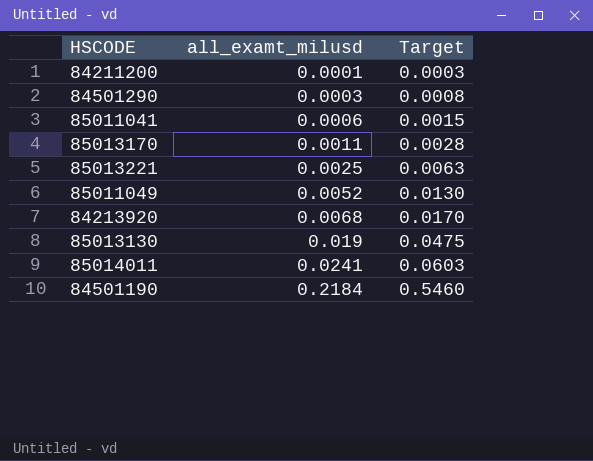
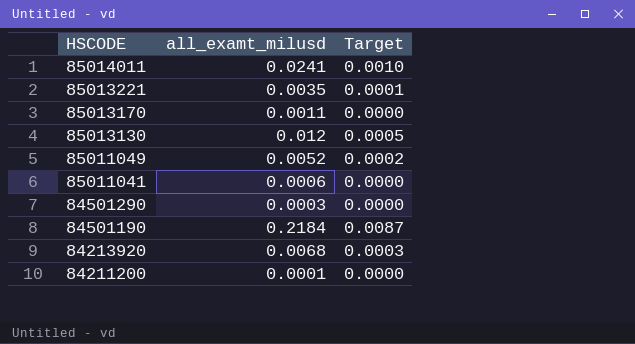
row order: all_examt_milusd ascending -> HSCODE descending
column Target | formula: [all_examt_milusd] * 2.5 -> [all_examt_milusd] * 0.04
85013221 | all_examt_milusd: 0.0025 -> 0.0035
85013130 | all_examt_milusd: 0.019 -> 0.012

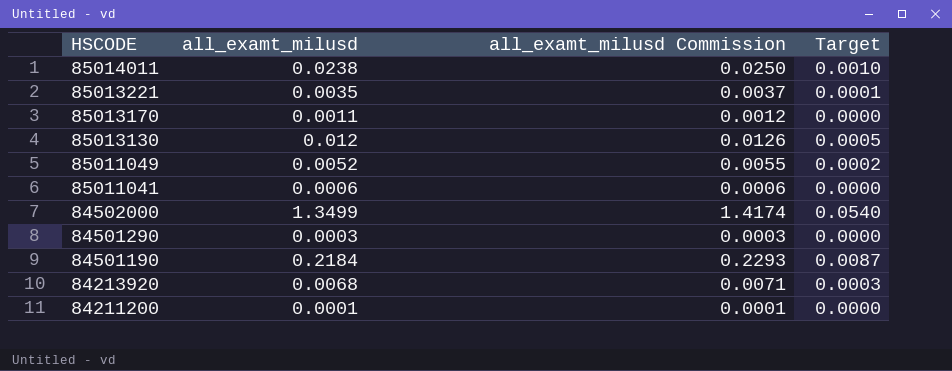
column all_examt_milusd Commission | formula: none -> [all_examt_milusd] * 1.05
85014011 | all_examt_milusd: 0.0241 -> 0.0238
row 84502000: none -> 1.3499 | 1.4174 | 0.0540

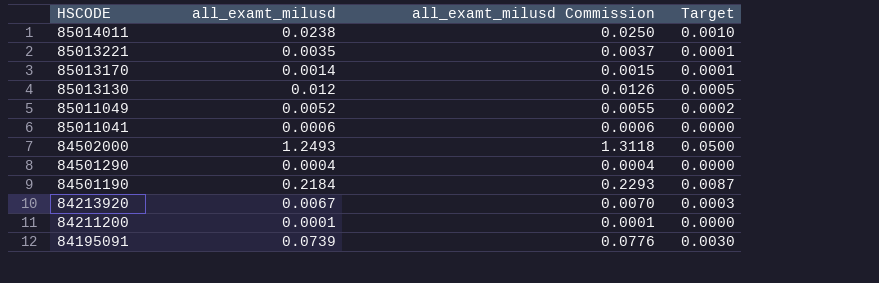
85013170 | all_examt_milusd: 0.0011 -> 0.0014
85013170 | all_examt_milusd Commission: 0.0012 -> 0.0015
85013170 | Target: 0.0000 -> 0.0001
84502000 | all_examt_milusd: 1.3499 -> 1.2493
84502000 | all_examt_milusd Commission: 1.4174 -> 1.3118
84502000 | Target: 0.0540 -> 0.0500
84501290 | all_examt_milusd: 0.0003 -> 0.0004
84501290 | all_examt_milusd Commission: 0.0003 -> 0.0004
84213920 | all_examt_milusd: 0.0068 -> 0.0067
84213920 | all_examt_milusd Commission: 0.0071 -> 0.0070
row 84195091: none -> 0.0739 | 0.0776 | 0.0030

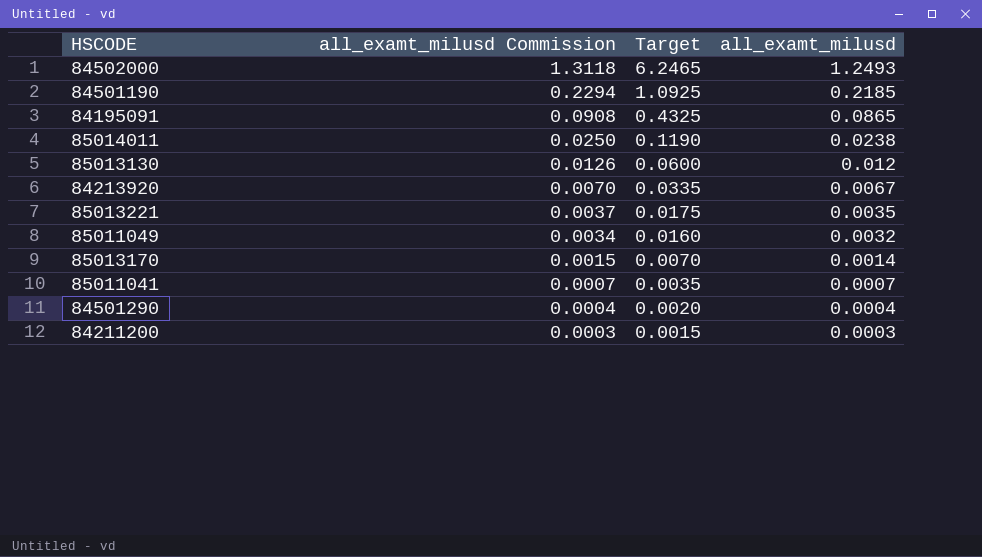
row order: HSCODE descending -> all_examt_milusd Commission descending
column Target | formula: [all_examt_milusd] * 0.04 -> [all_examt_milusd] * 5
column all_examt_milusd | position: 2 -> 4
84501190 | all_examt_milusd Commission: 0.2293 -> 0.2294
84501190 | all_examt_milusd: 0.2184 -> 0.2185
84195091 | all_examt_milusd Commission: 0.0776 -> 0.0908
84195091 | all_examt_milusd: 0.0739 -> 0.0865
85011049 | all_examt_milusd Commission: 0.0055 -> 0.0034
85011049 | all_examt_milusd: 0.0052 -> 0.0032
85011041 | all_examt_milusd Commission: 0.0006 -> 0.0007
85011041 | all_examt_milusd: 0.0006 -> 0.0007
84211200 | all_examt_milusd Commission: 0.0001 -> 0.0003
84211200 | all_examt_milusd: 0.0001 -> 0.0003

